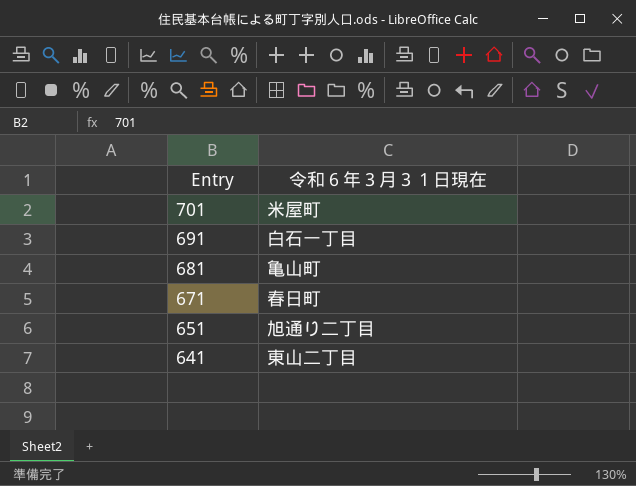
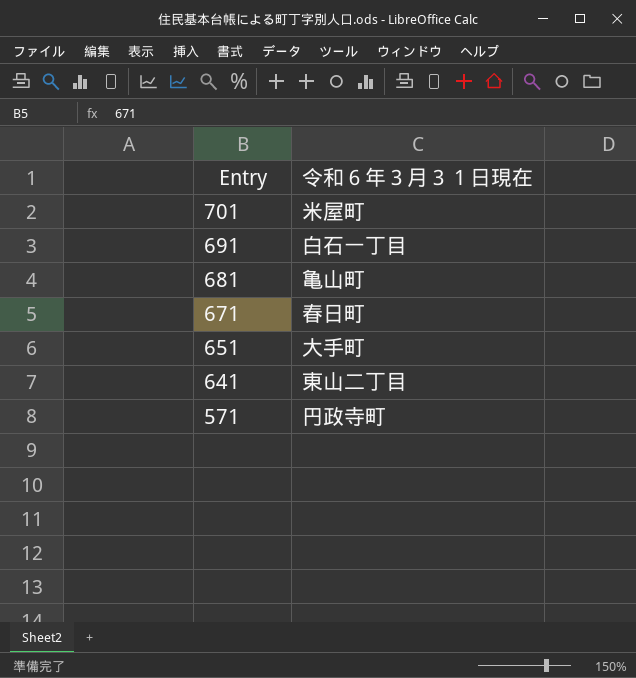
651 | 令和６年３月３１日現在: 旭通り二丁目 -> 大手町
row 571: none -> 円政寺町

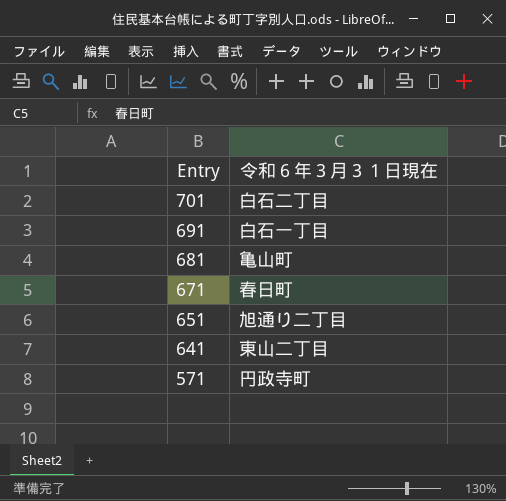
701 | 令和６年３月３１日現在: 米屋町 -> 白石二丁目
651 | 令和６年３月３１日現在: 大手町 -> 旭通り二丁目

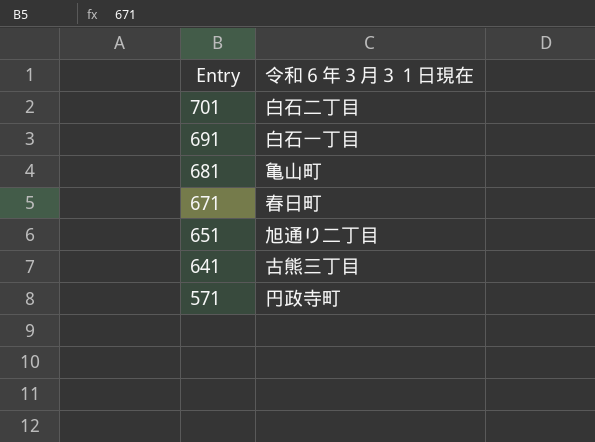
641 | 令和６年３月３１日現在: 東山二丁目 -> 古熊三丁目

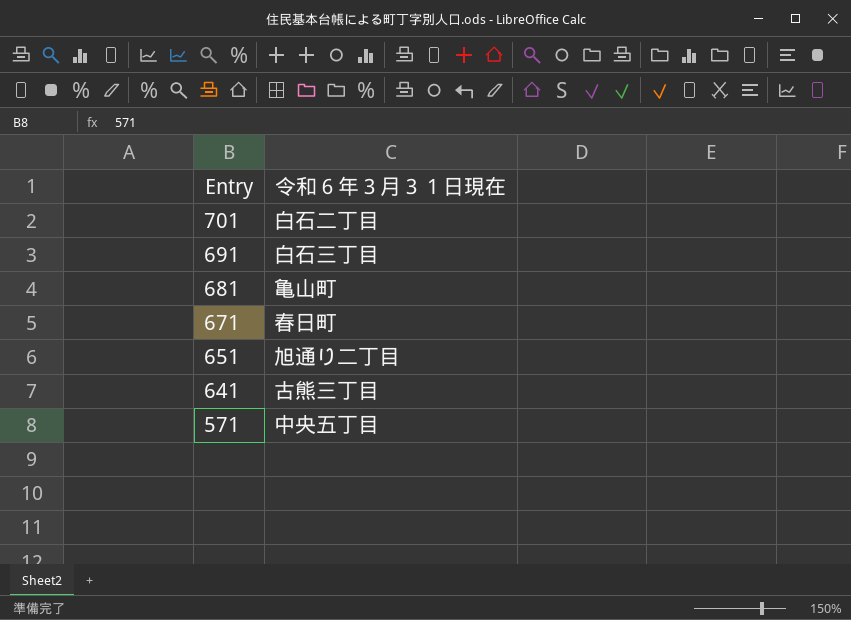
691 | 令和６年３月３１日現在: 白石一丁目 -> 白石三丁目
571 | 令和６年３月３１日現在: 円政寺町 -> 中央五丁目

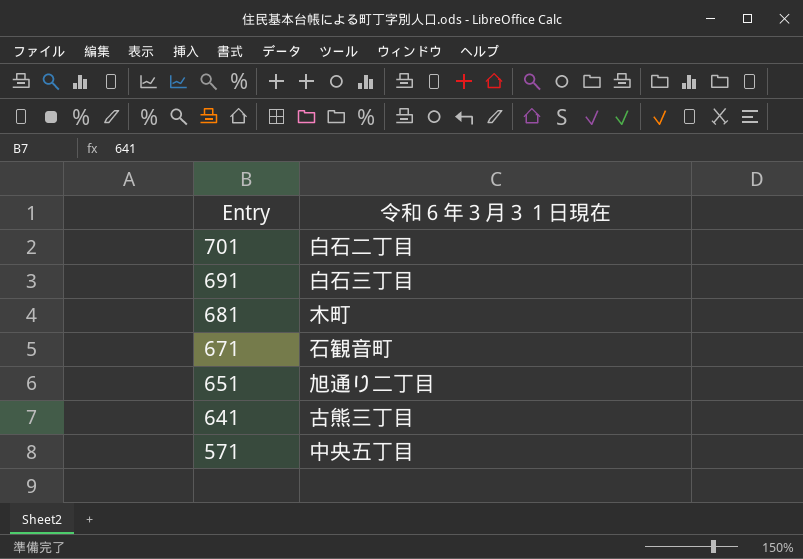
681 | 令和６年３月３１日現在: 亀山町 -> 木町
671 | 令和６年３月３１日現在: 春日町 -> 石観音町

